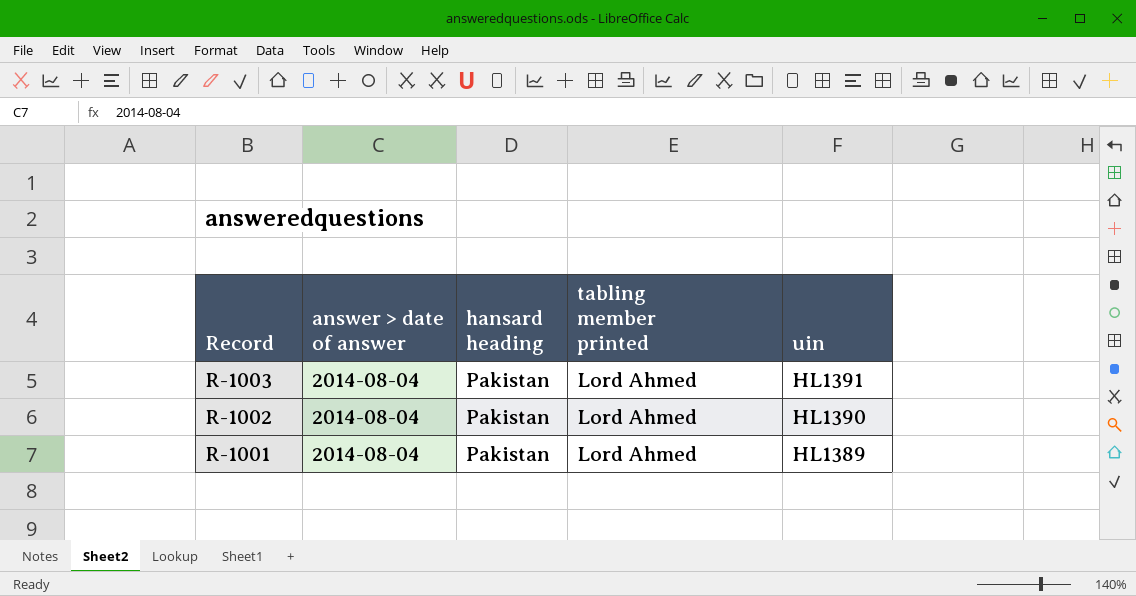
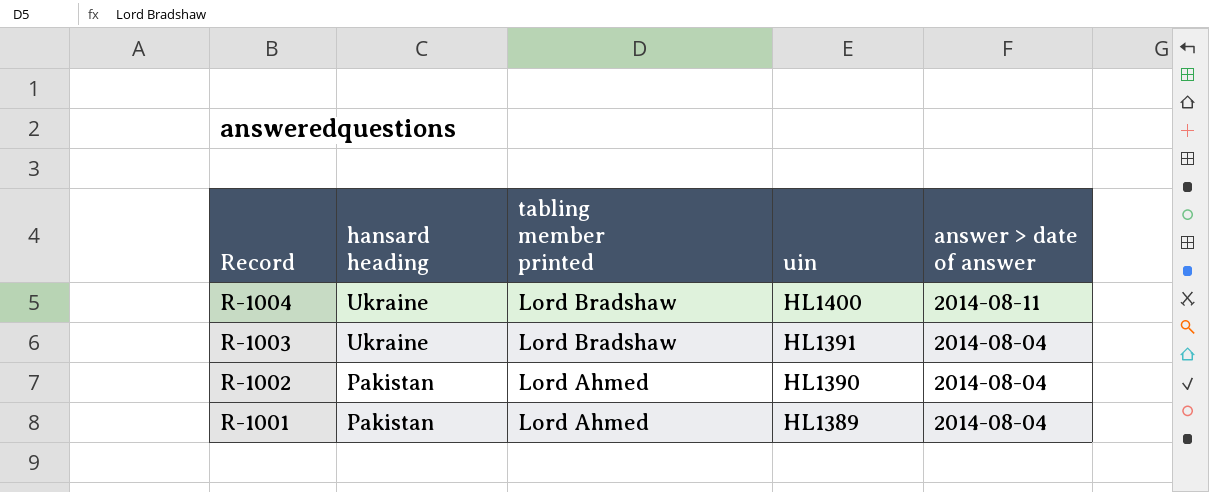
column answer > date of answer | position: 2 -> 5
row R-1004: none -> Ukraine | Lord Bradshaw | HL1400 | 2014-08-11
R-1003 | hansard heading: Pakistan -> Ukraine
R-1003 | tabling member printed: Lord Ahmed -> Lord Bradshaw

